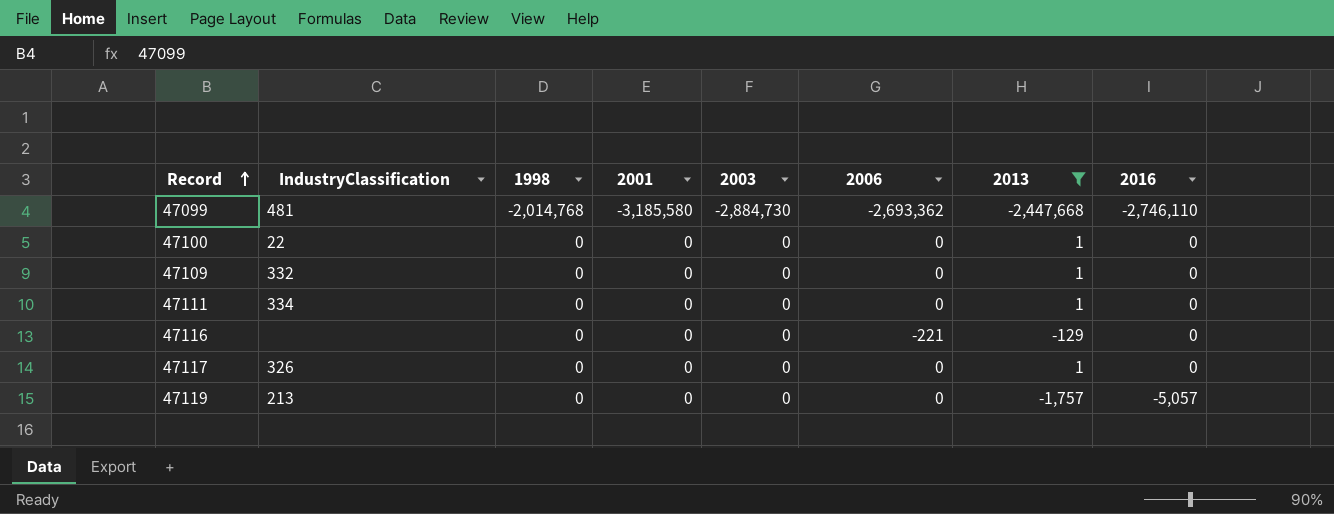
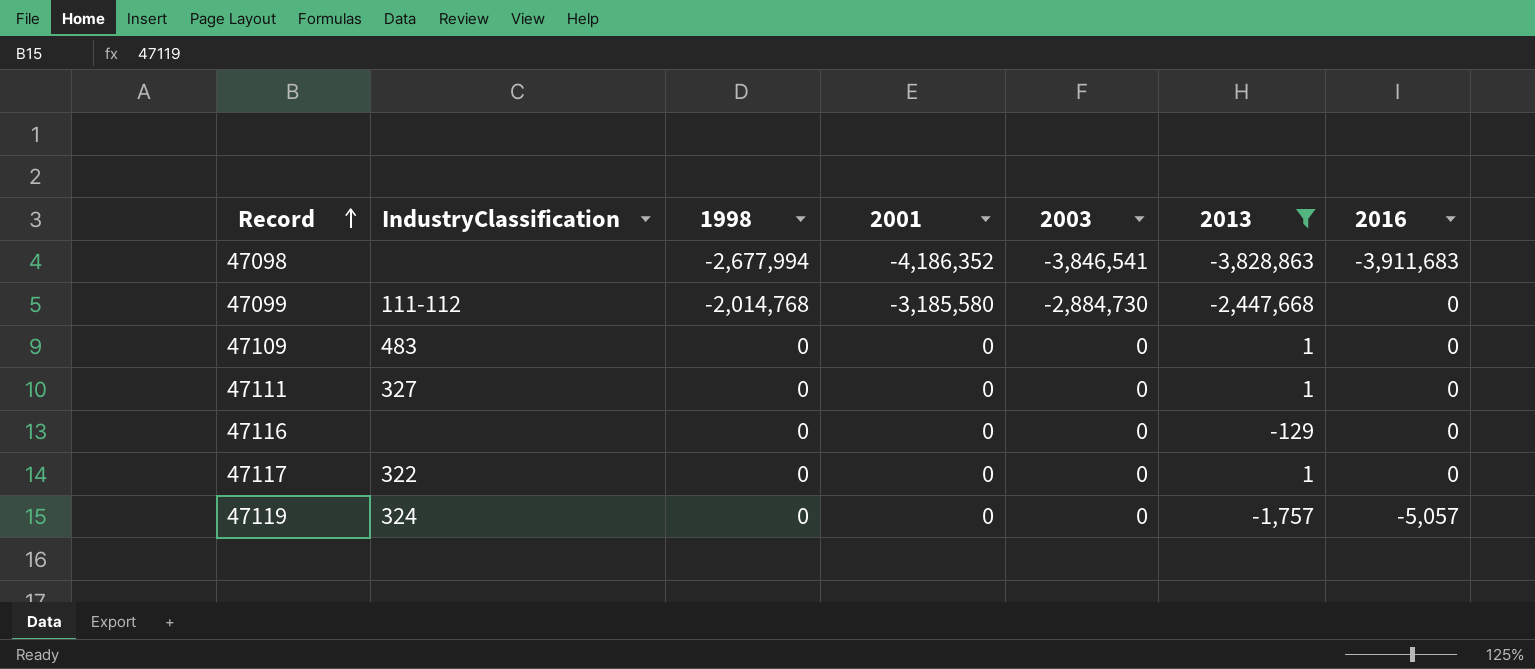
column 2006 | position: 6 -> none
row 47100: 22 | 0 | 0 | 0 | 0 | 1 | 0 -> none
row 47098: none -> none | -2,677,994 | -4,186,352 | -3,846,541 | -3,828,863 | -3,911,683
47099 | IndustryClassification: 481 -> 111-112
47099 | 2016: -2,746,110 -> 0
47109 | IndustryClassification: 332 -> 483
47111 | IndustryClassification: 334 -> 327
47117 | IndustryClassification: 326 -> 322
47119 | IndustryClassification: 213 -> 324

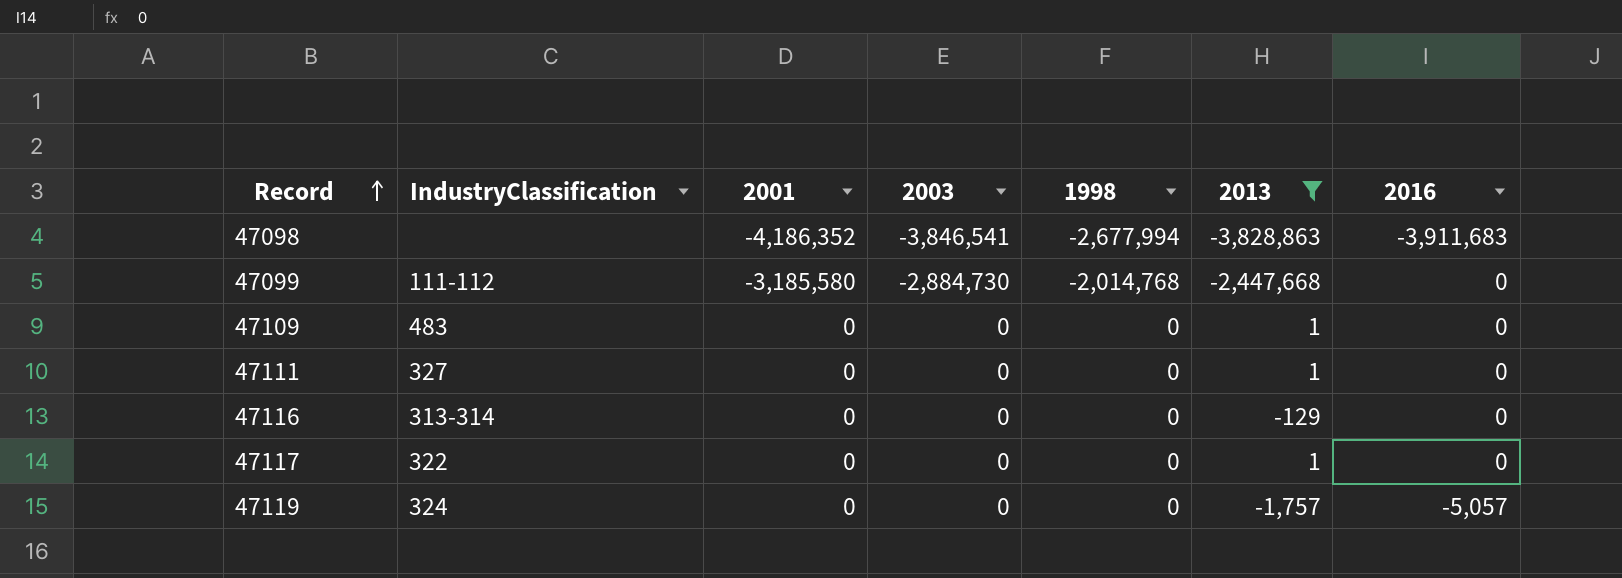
column 1998 | position: 3 -> 5
47116 | IndustryClassification: none -> 313-314

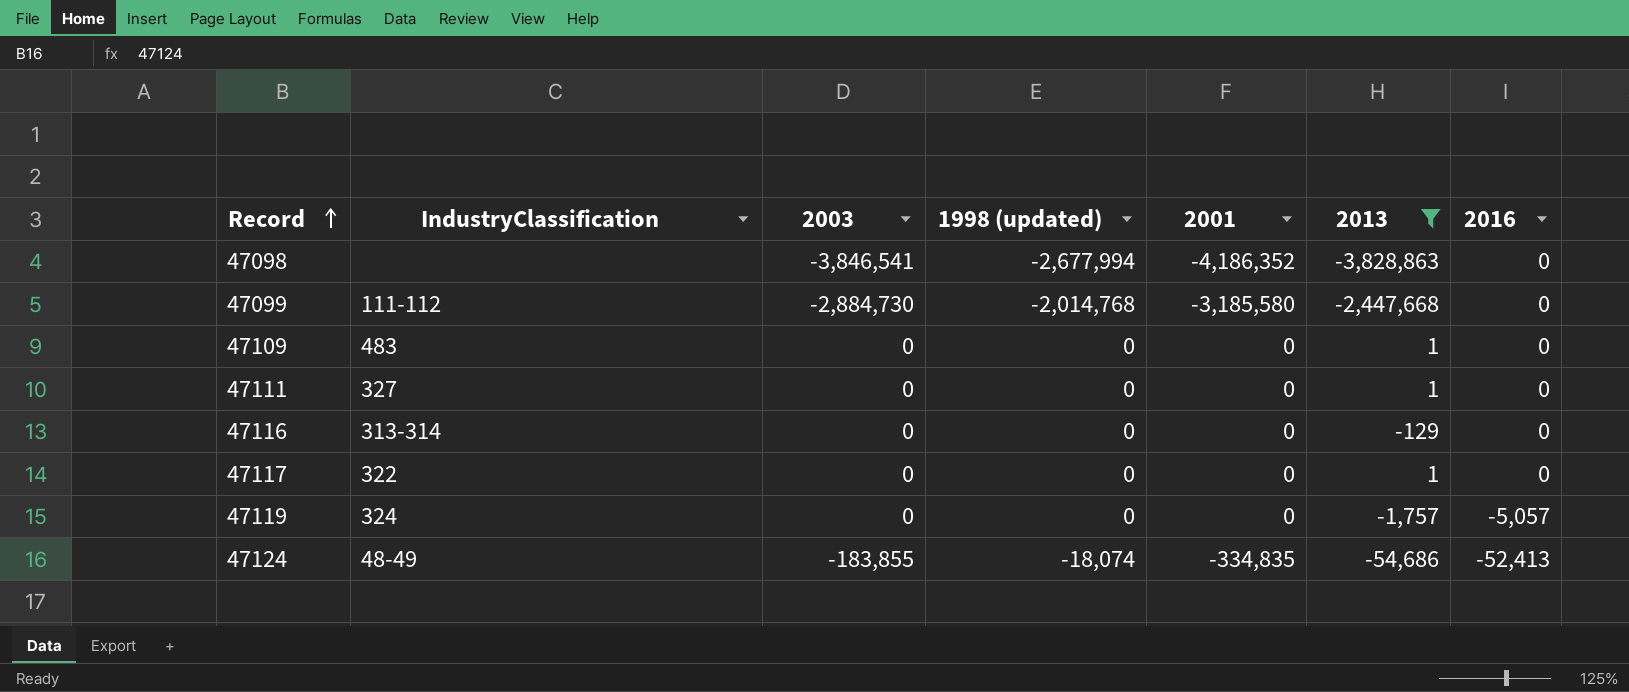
column name: 1998 -> 1998 (updated)
column 2001 | position: 3 -> 5
47098 | 2016: -3,911,683 -> 0
row 47124: none -> 48-49 | -183,855 | -18,074 | -334,835 | -54,686 | -52,413

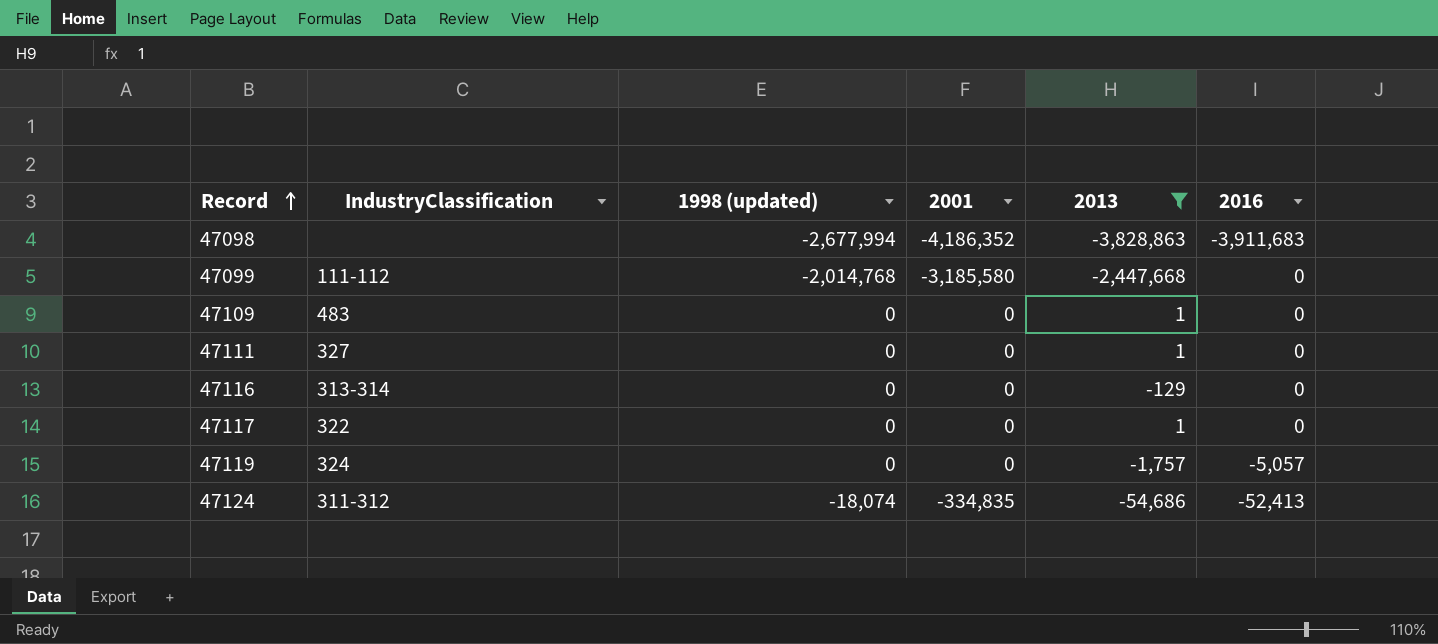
column 2003 | position: 3 -> none
47098 | 2016: 0 -> -3,911,683
47124 | IndustryClassification: 48-49 -> 311-312

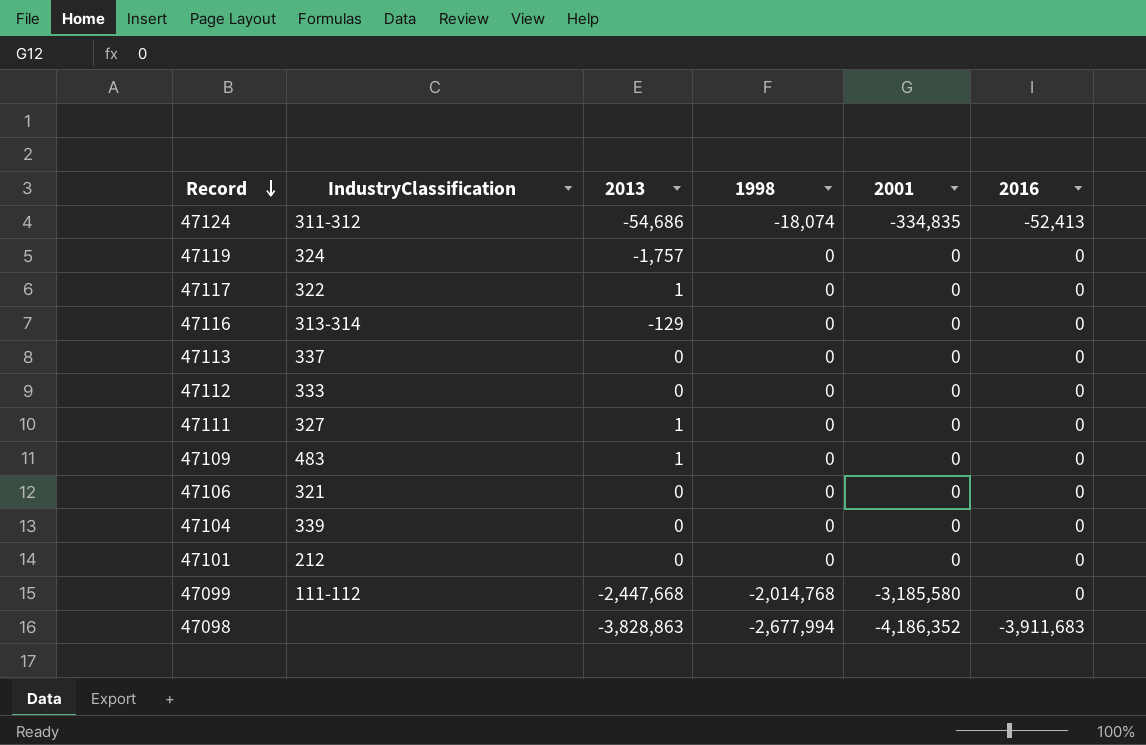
filter: 2013 != 0 -> none
row order: Record ascending -> Record descending
column 2013 | position: 5 -> 3
column name: 1998 (updated) -> 1998
47119 | 2016: -5,057 -> 0

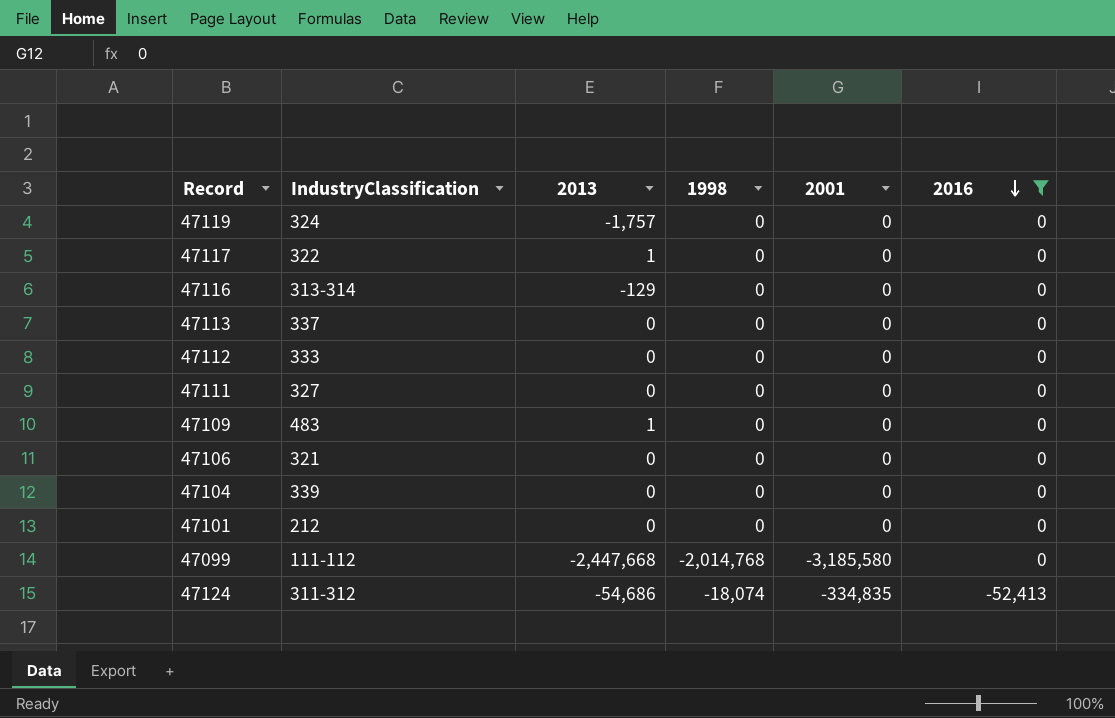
filter: none -> 2016 != -3,911,683
row order: Record descending -> 2016 descending
47111 | 2013: 1 -> 0

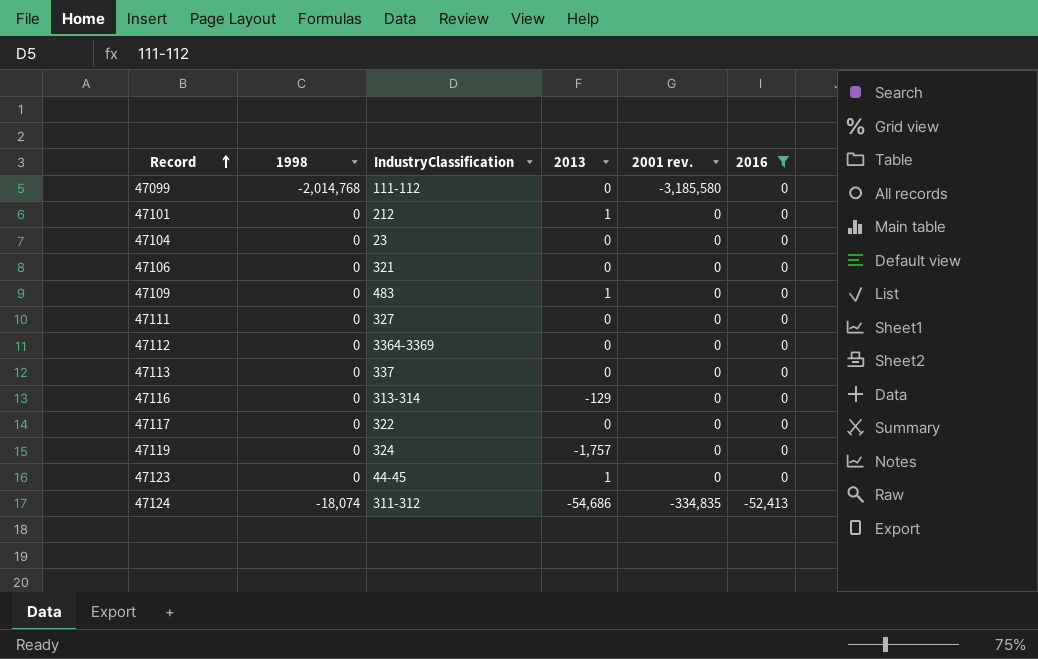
row order: 2016 descending -> Record ascending
column 1998 | position: 4 -> 2
column name: 2001 -> 2001 rev.
47099 | 2013: -2,447,668 -> 0
47101 | 2013: 0 -> 1
47104 | IndustryClassification: 339 -> 23
47112 | IndustryClassification: 333 -> 3364-3369
47117 | 2013: 1 -> 0
row 47123: none -> 0 | 44-45 | 1 | 0 | 0

